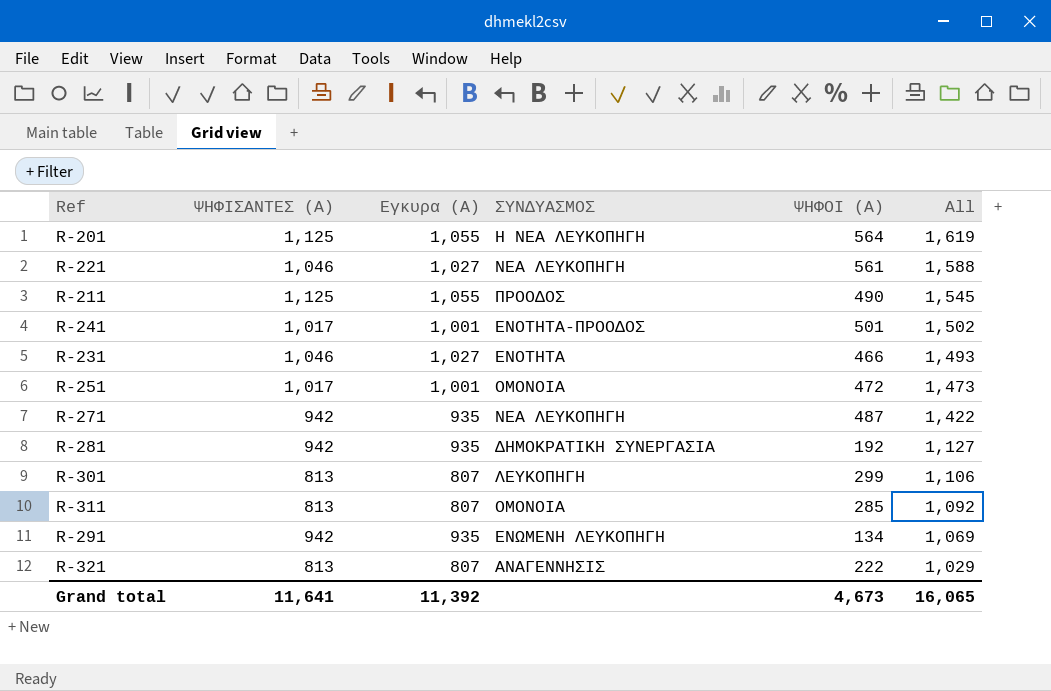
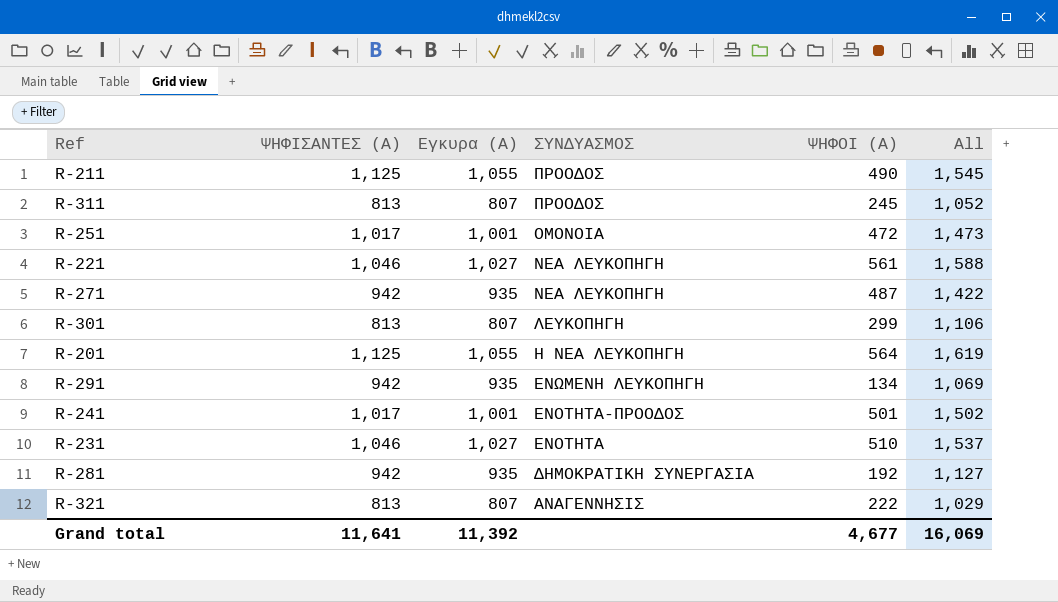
row order: All descending -> ΣΥΝΔΥΑΣΜΟΣ descending
R-311 | ΣΥΝΔΥΑΣΜΟΣ: ΟΜΟΝΟΙΑ -> ΠΡΟΟΔΟΣ
R-311 | ΨΗΦΟΙ (Α): 285 -> 245
R-311 | All: 1,092 -> 1,052
R-231 | ΨΗΦΟΙ (Α): 466 -> 510
R-231 | All: 1,493 -> 1,537
Grand total | ΨΗΦΟΙ (Α): 4,673 -> 4,677
Grand total | All: 16,065 -> 16,069

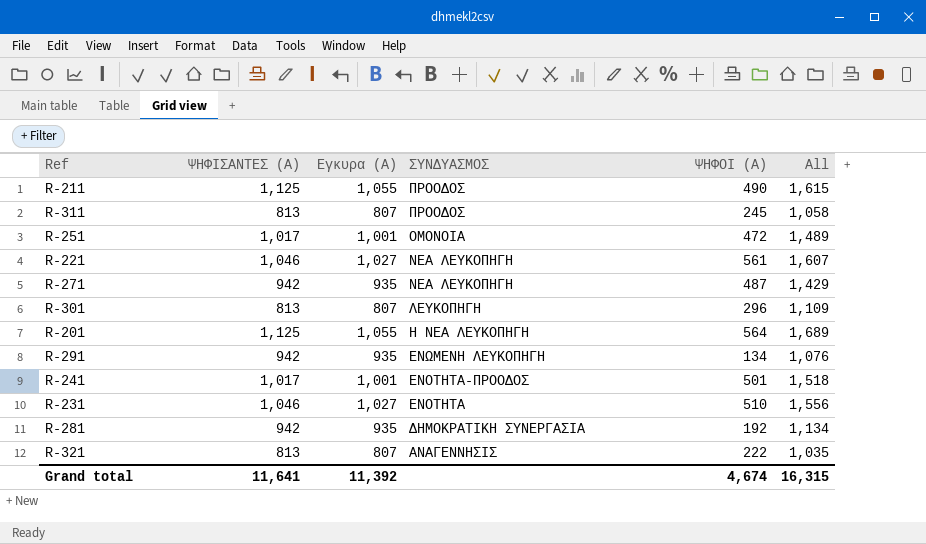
column All | formula: [Εγκυρα (Α)] + [ΨΗΦΟΙ (Α)] -> [ΨΗΦΙΣΑΝΤΕΣ (Α)] + [ΨΗΦΟΙ (Α)]
R-301 | ΨΗΦΟΙ (Α): 299 -> 296
Grand total | ΨΗΦΟΙ (Α): 4,677 -> 4,674
Grand total | All: 16,069 -> 16,315

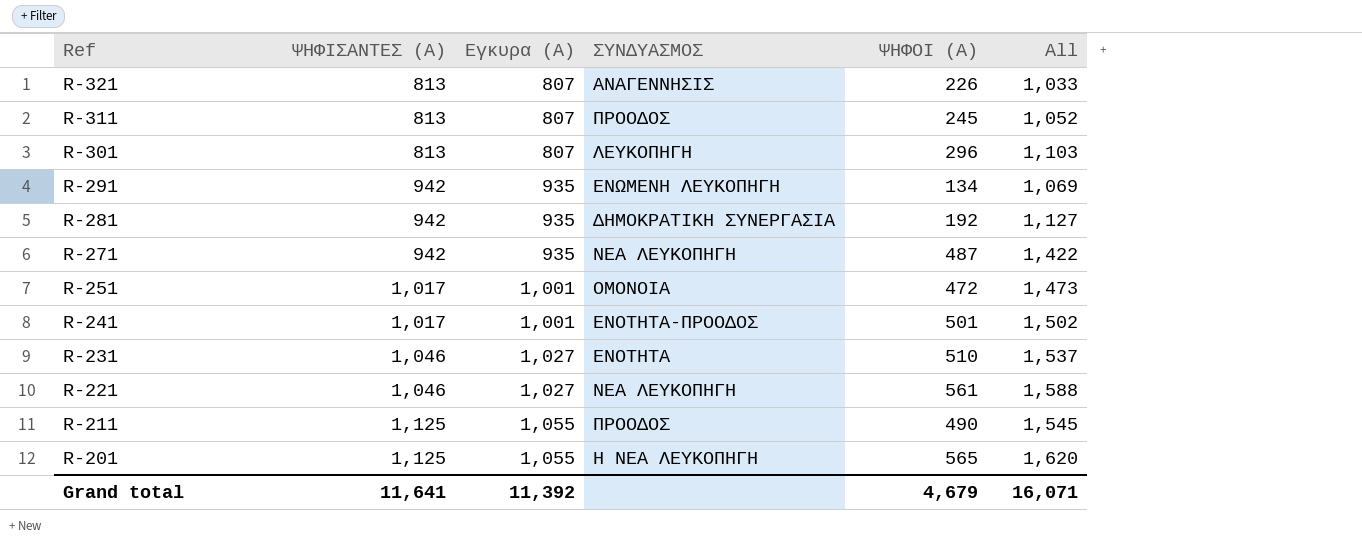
row order: ΣΥΝΔΥΑΣΜΟΣ descending -> Ref descending
column All | formula: [ΨΗΦΙΣΑΝΤΕΣ (Α)] + [ΨΗΦΟΙ (Α)] -> [Εγκυρα (Α)] + [ΨΗΦΟΙ (Α)]
R-321 | ΨΗΦΟΙ (Α): 222 -> 226
R-201 | ΨΗΦΟΙ (Α): 564 -> 565
Grand total | ΨΗΦΟΙ (Α): 4,674 -> 4,679
Grand total | All: 16,315 -> 16,071

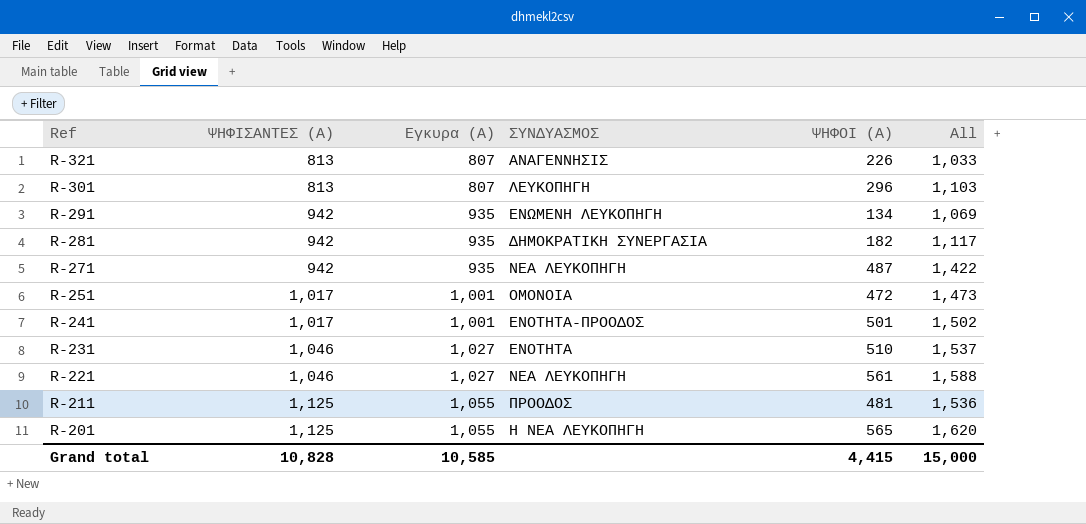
row R-311: 813 | 807 | ΠΡΟΟΔΟΣ | 245 | 1,052 -> none
R-281 | ΨΗΦΟΙ (Α): 192 -> 182
R-281 | All: 1,127 -> 1,117
R-211 | ΨΗΦΟΙ (Α): 490 -> 481
R-211 | All: 1,545 -> 1,536
Grand total | ΨΗΦΙΣΑΝΤΕΣ (Α): 11,641 -> 10,828
Grand total | Εγκυρα (Α): 11,392 -> 10,585
Grand total | ΨΗΦΟΙ (Α): 4,679 -> 4,415
Grand total | All: 16,071 -> 15,000

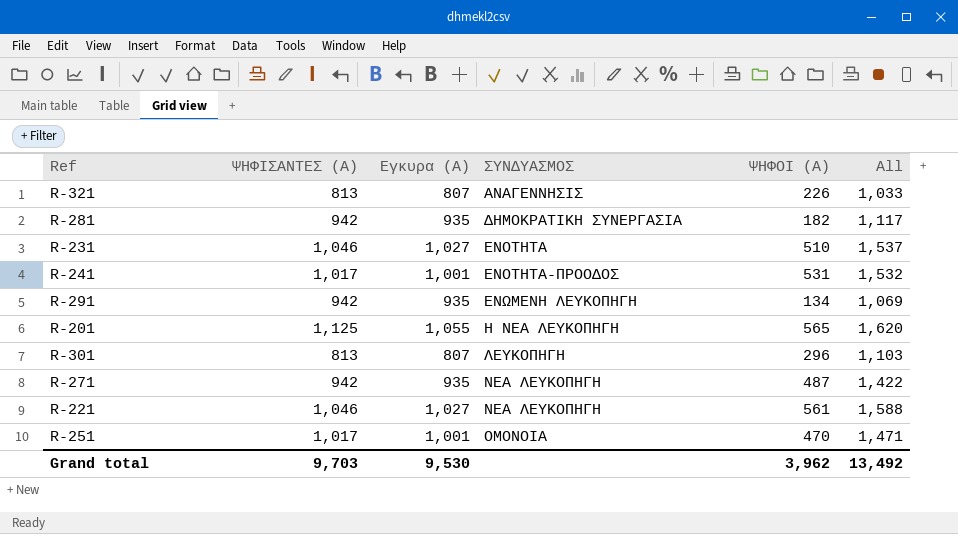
row order: Ref descending -> ΣΥΝΔΥΑΣΜΟΣ ascending
row R-211: 1,125 | 1,055 | ΠΡΟΟΔΟΣ | 481 | 1,536 -> none
R-241 | ΨΗΦΟΙ (Α): 501 -> 531
R-241 | All: 1,502 -> 1,532
R-251 | ΨΗΦΟΙ (Α): 472 -> 470
R-251 | All: 1,473 -> 1,471
Grand total | ΨΗΦΙΣΑΝΤΕΣ (Α): 10,828 -> 9,703
Grand total | Εγκυρα (Α): 10,585 -> 9,530
Grand total | ΨΗΦΟΙ (Α): 4,415 -> 3,962
Grand total | All: 15,000 -> 13,492

